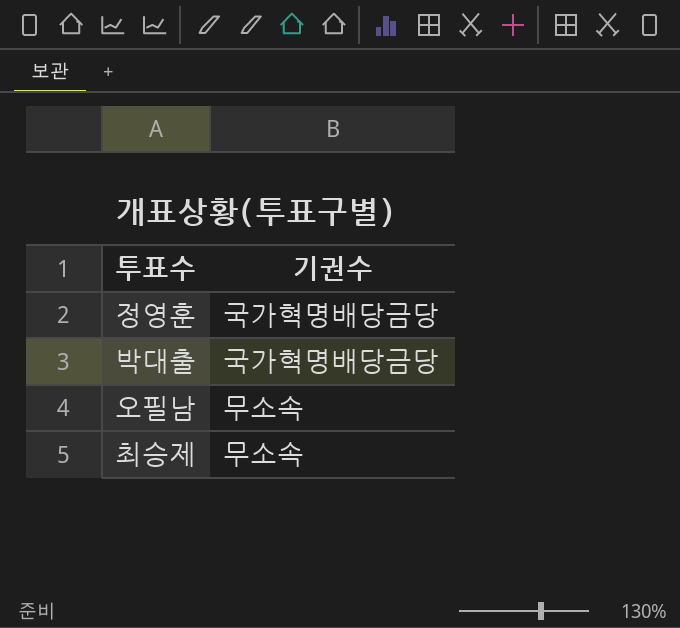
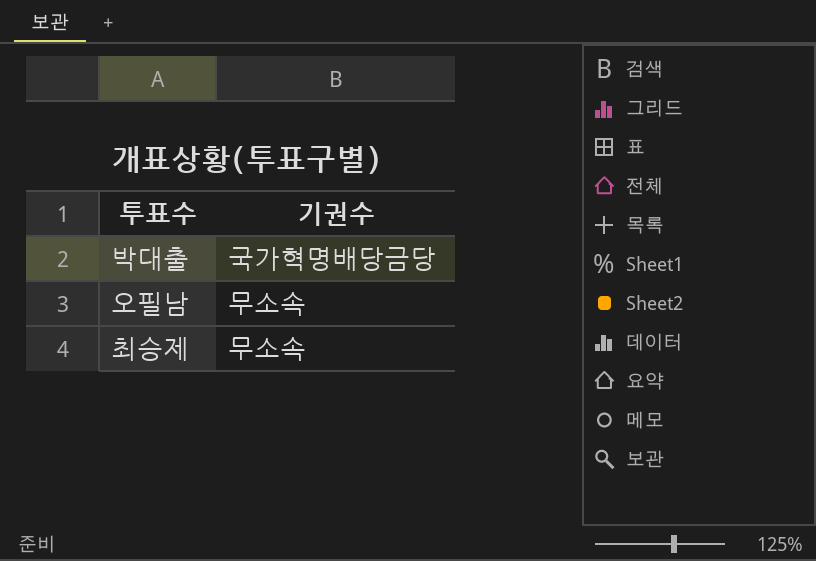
row 정영훈: 국가혁명배당금당 -> none

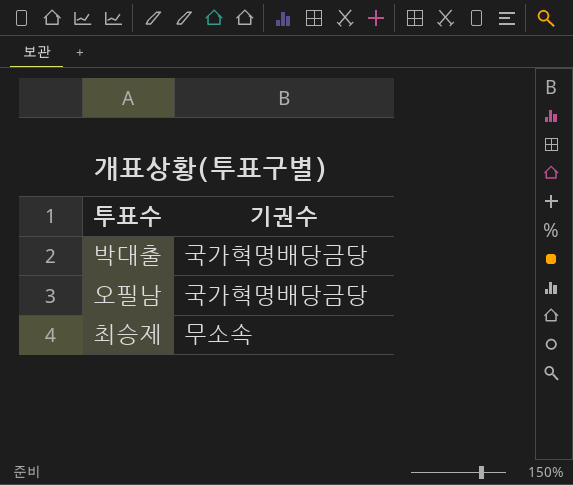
오필남 | 기권수: 무소속 -> 국가혁명배당금당

